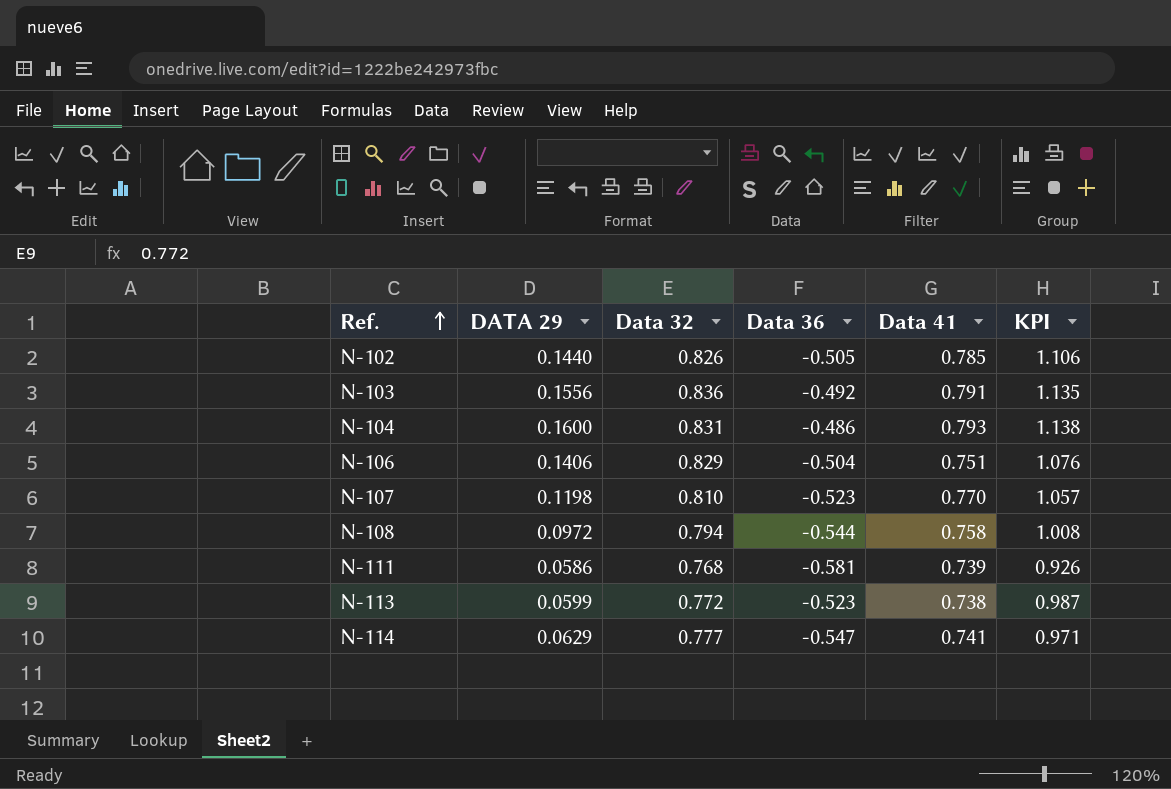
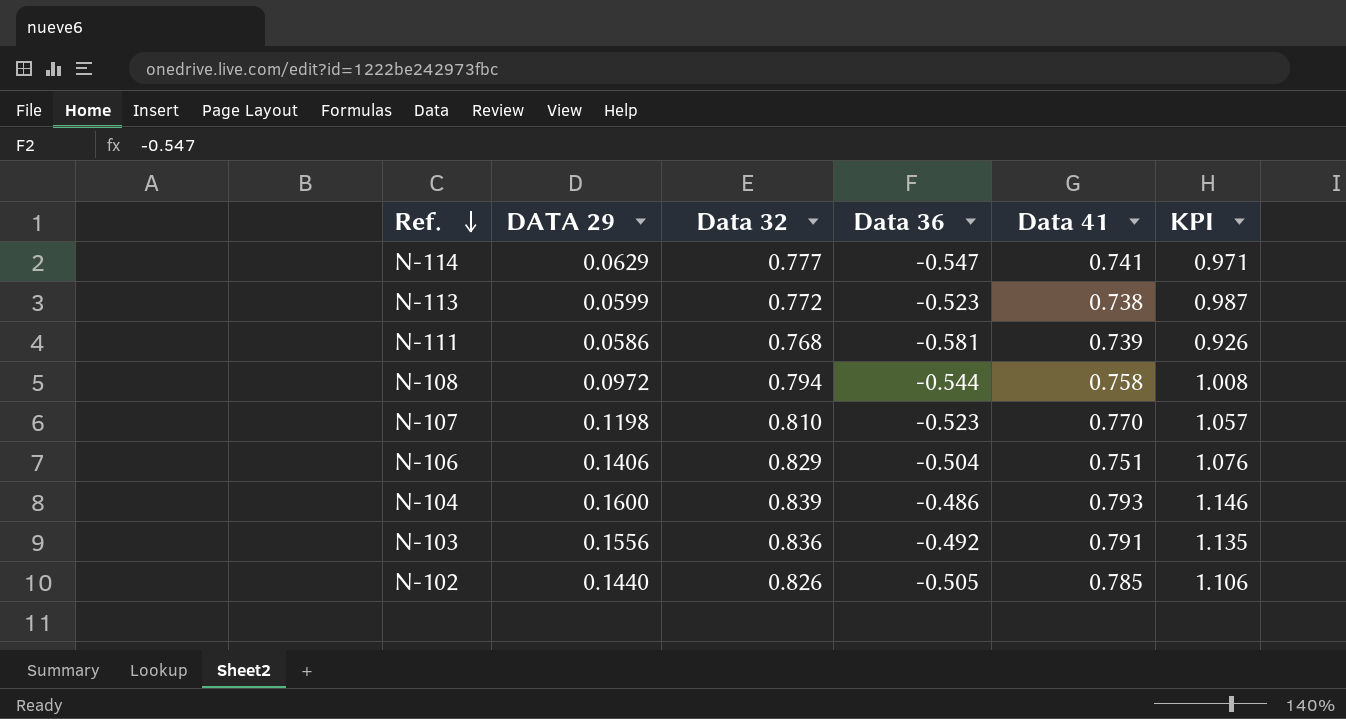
row order: Ref. ascending -> Ref. descending
N-104 | Data 32: 0.831 -> 0.839
N-104 | KPI: 1.138 -> 1.146

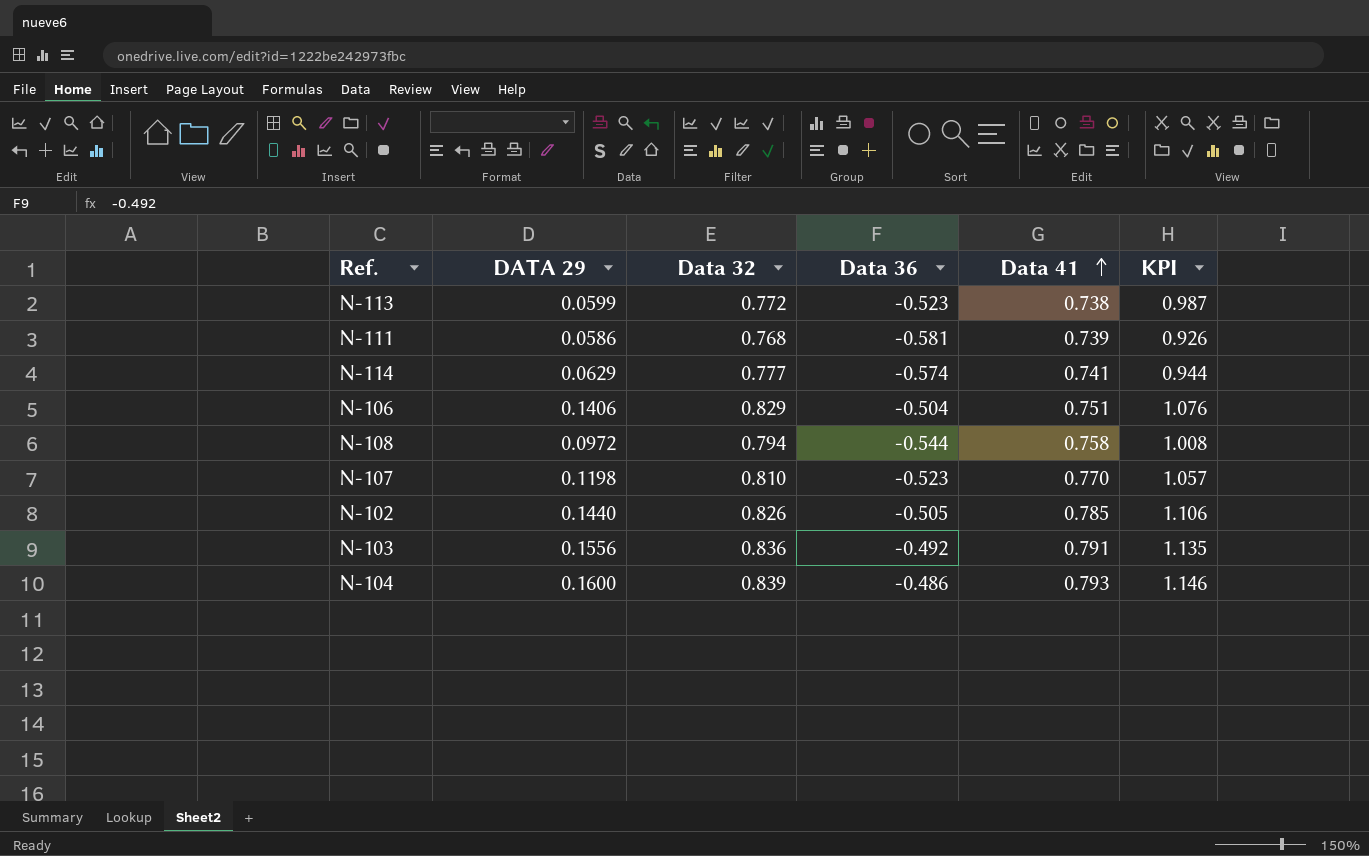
row order: Ref. descending -> Data 41 ascending
N-114 | Data 36: -0.547 -> -0.574
N-114 | KPI: 0.971 -> 0.944

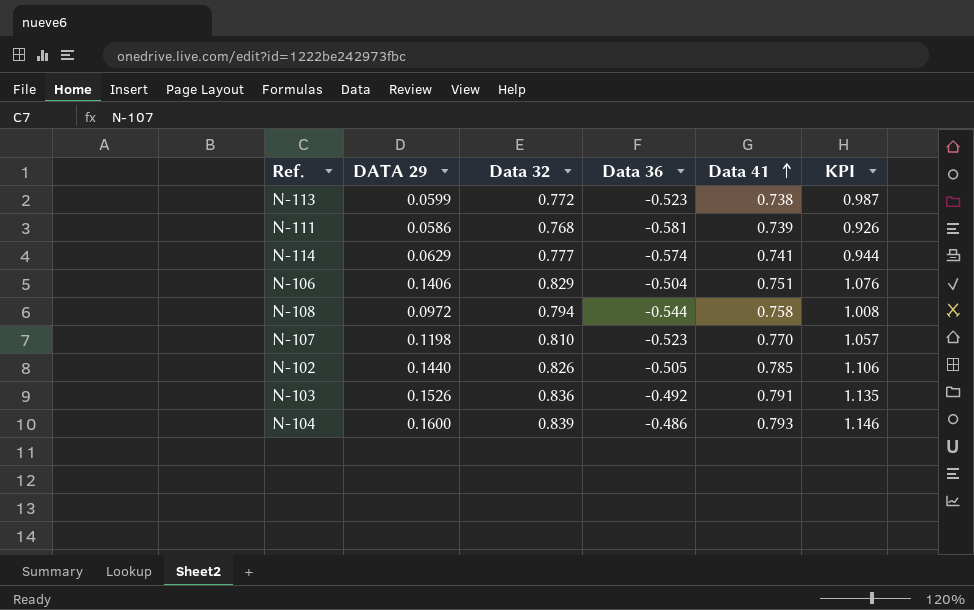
N-103 | DATA 29: 0.1556 -> 0.1526

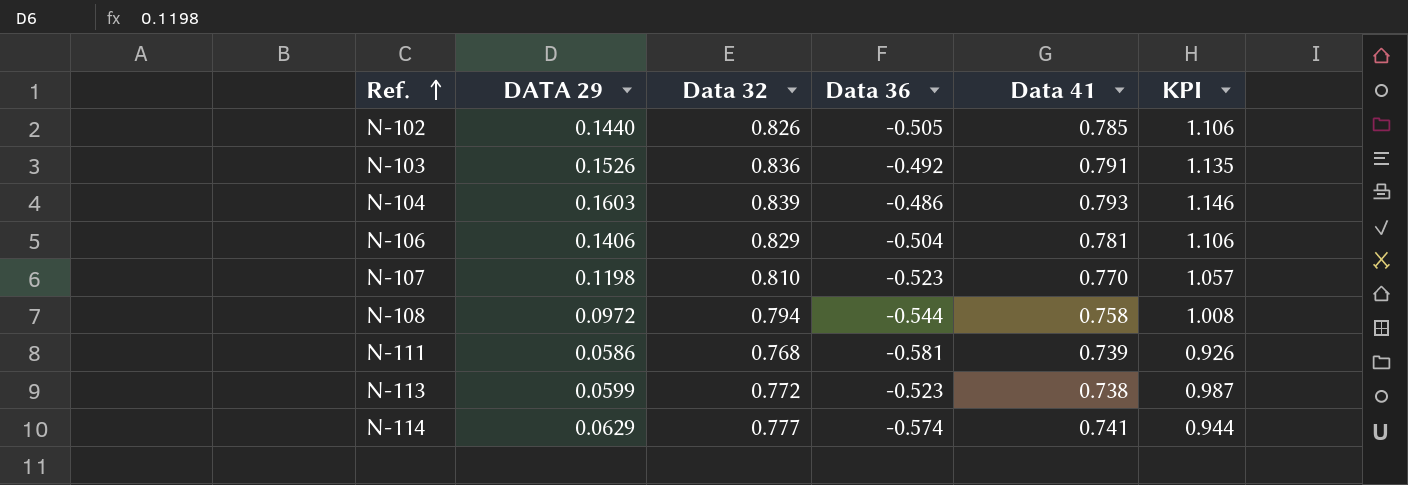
row order: Data 41 ascending -> Ref. ascending
N-104 | DATA 29: 0.1600 -> 0.1603
N-106 | Data 41: 0.751 -> 0.781
N-106 | KPI: 1.076 -> 1.106

